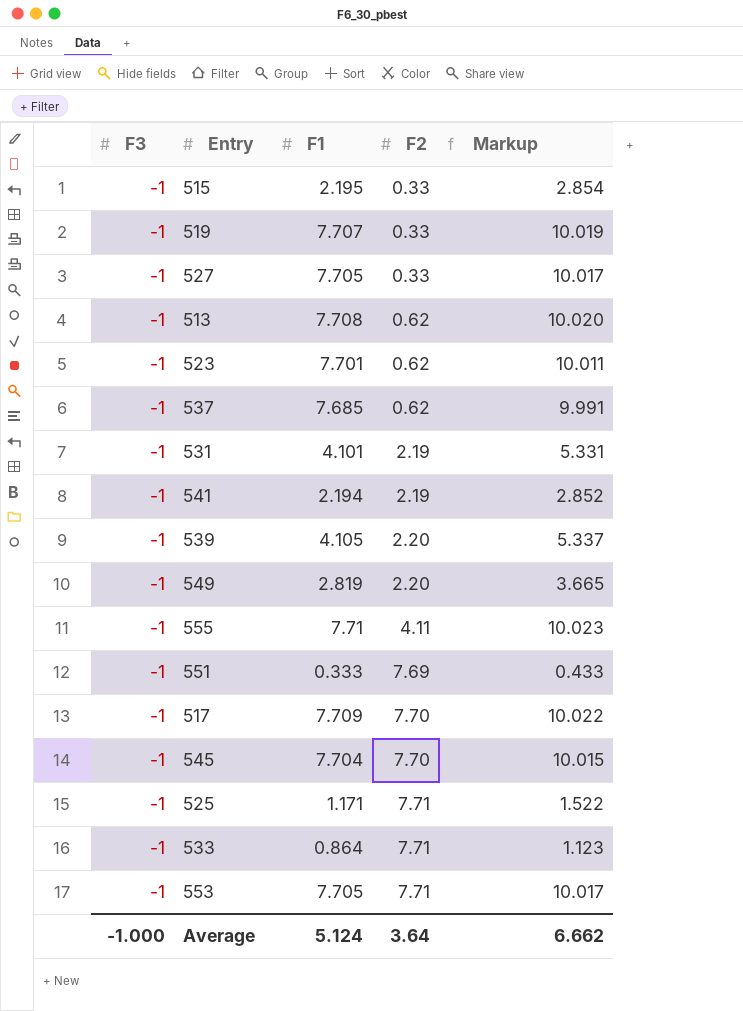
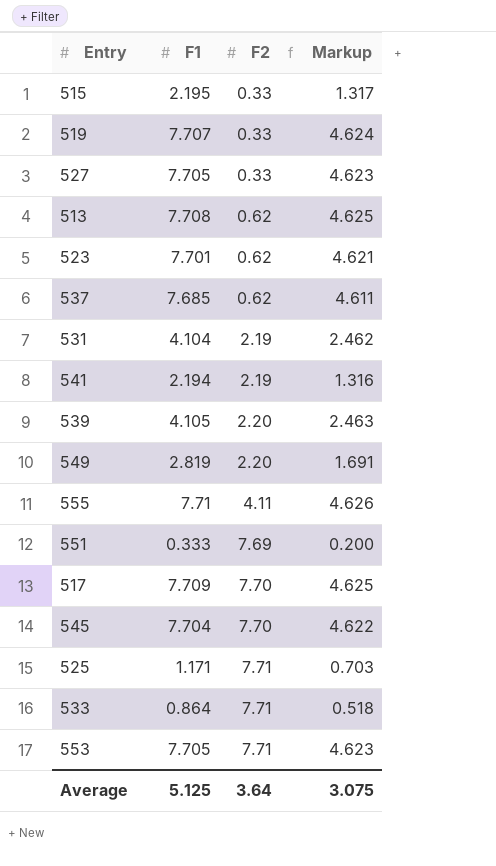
column F3 | position: 1 -> none
column Markup | formula: [F1] * 1.3 -> [F1] * 0.6
531 | F1: 4.101 -> 4.104
Average | F1: 5.124 -> 5.125
Average | Markup: 6.662 -> 3.075

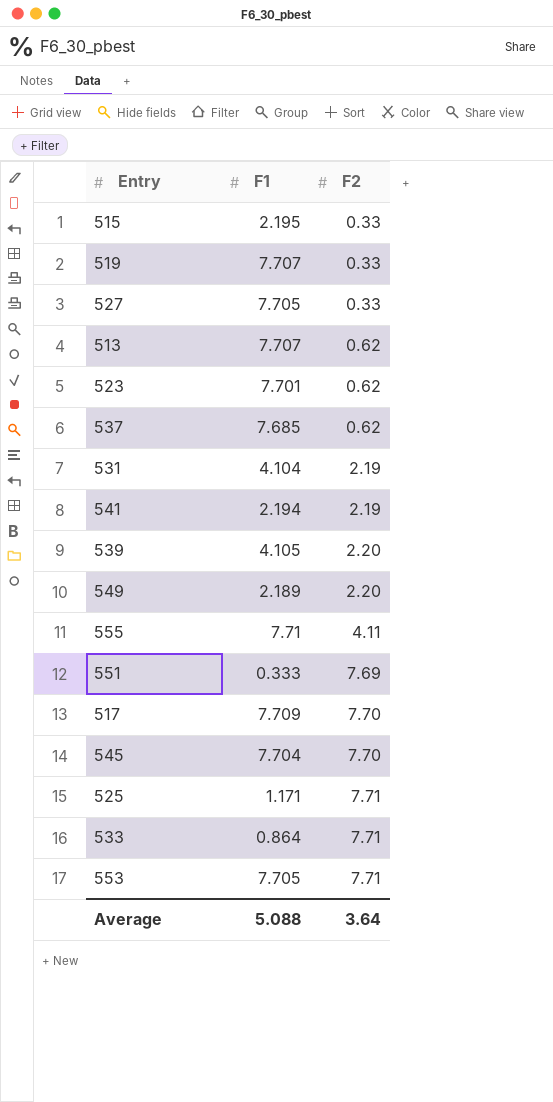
column Markup | formula: [F1] * 0.6 -> none
513 | F1: 7.708 -> 7.707
549 | F1: 2.819 -> 2.189
Average | F1: 5.125 -> 5.088

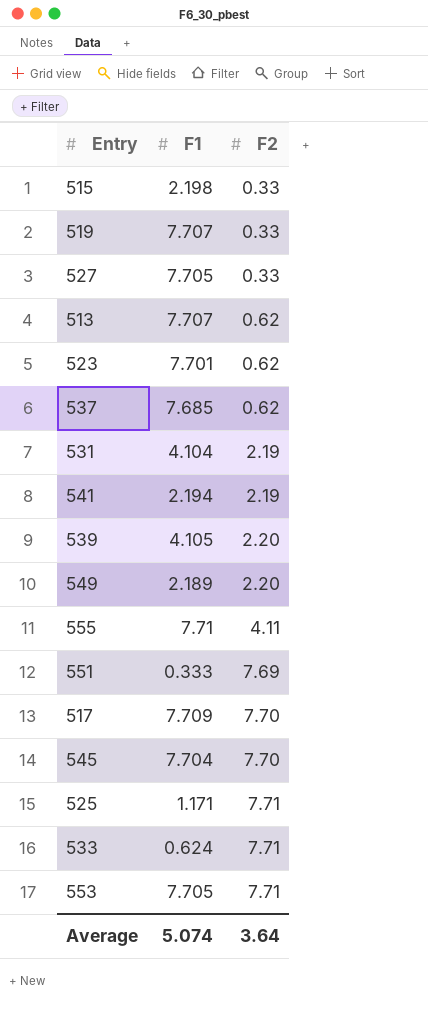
515 | F1: 2.195 -> 2.198
533 | F1: 0.864 -> 0.624
Average | F1: 5.088 -> 5.074

